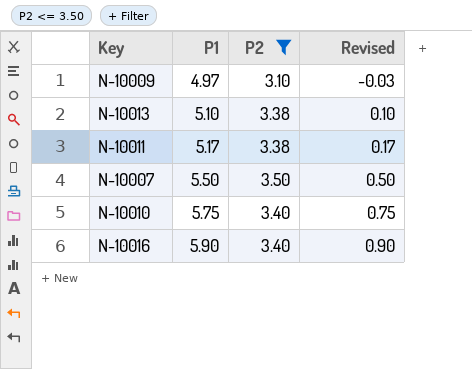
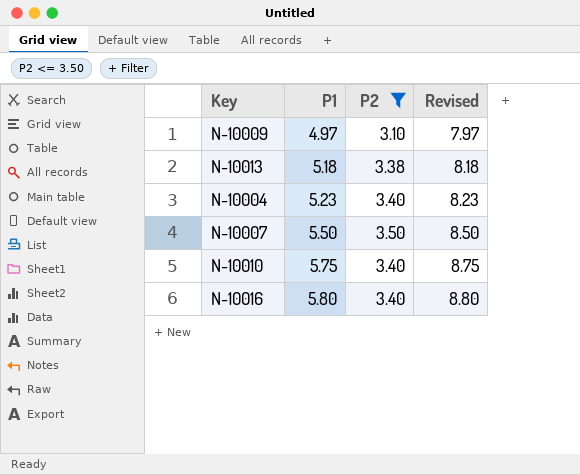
column Revised | formula: [P1] - 5 -> [P1] + 3
row N-10011: 5.17 | 3.38 | 0.17 -> none
N-10013 | P1: 5.10 -> 5.18
row N-10004: none -> 5.23 | 3.40 | 8.23
N-10016 | P1: 5.90 -> 5.80

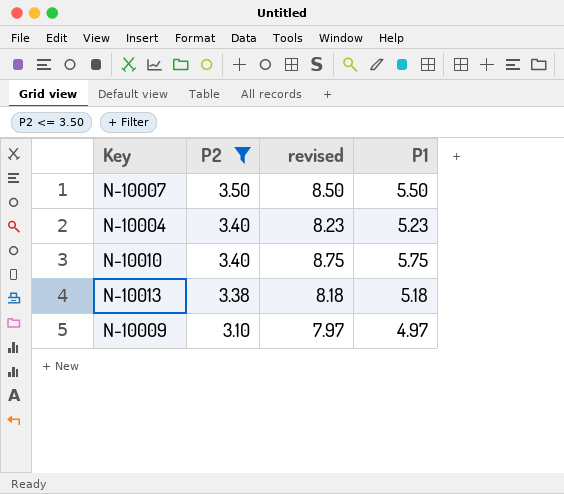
row order: P1 ascending -> P2 descending
column name: Revised -> revised
column P1 | position: 2 -> 4
row N-10016: 5.80 | 3.40 | 8.80 -> none

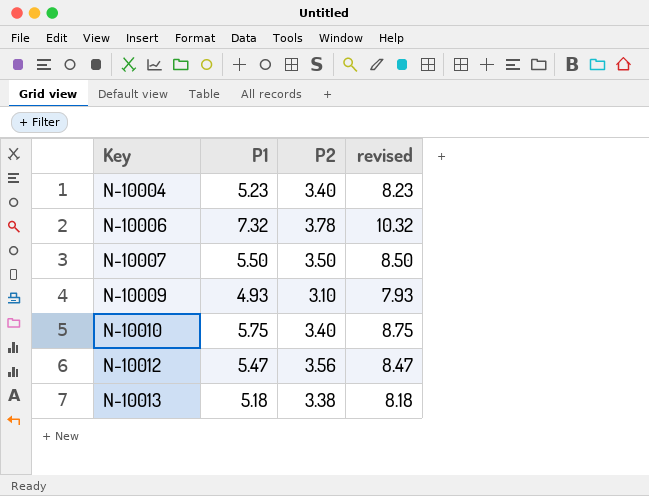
filter: P2 <= 3.50 -> none
row order: P2 descending -> Key ascending
column P1 | position: 4 -> 2
N-10009 | P1: 4.97 -> 4.93
N-10009 | revised: 7.97 -> 7.93

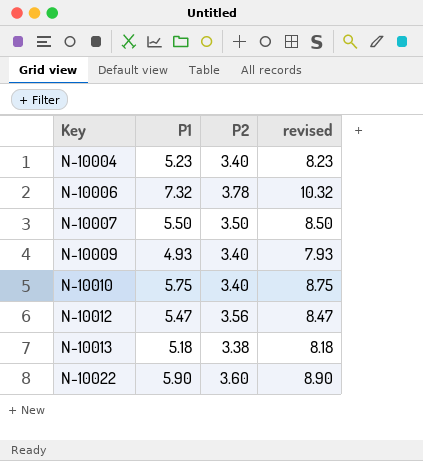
N-10009 | P2: 3.10 -> 3.40
row N-10022: none -> 5.90 | 3.60 | 8.90

